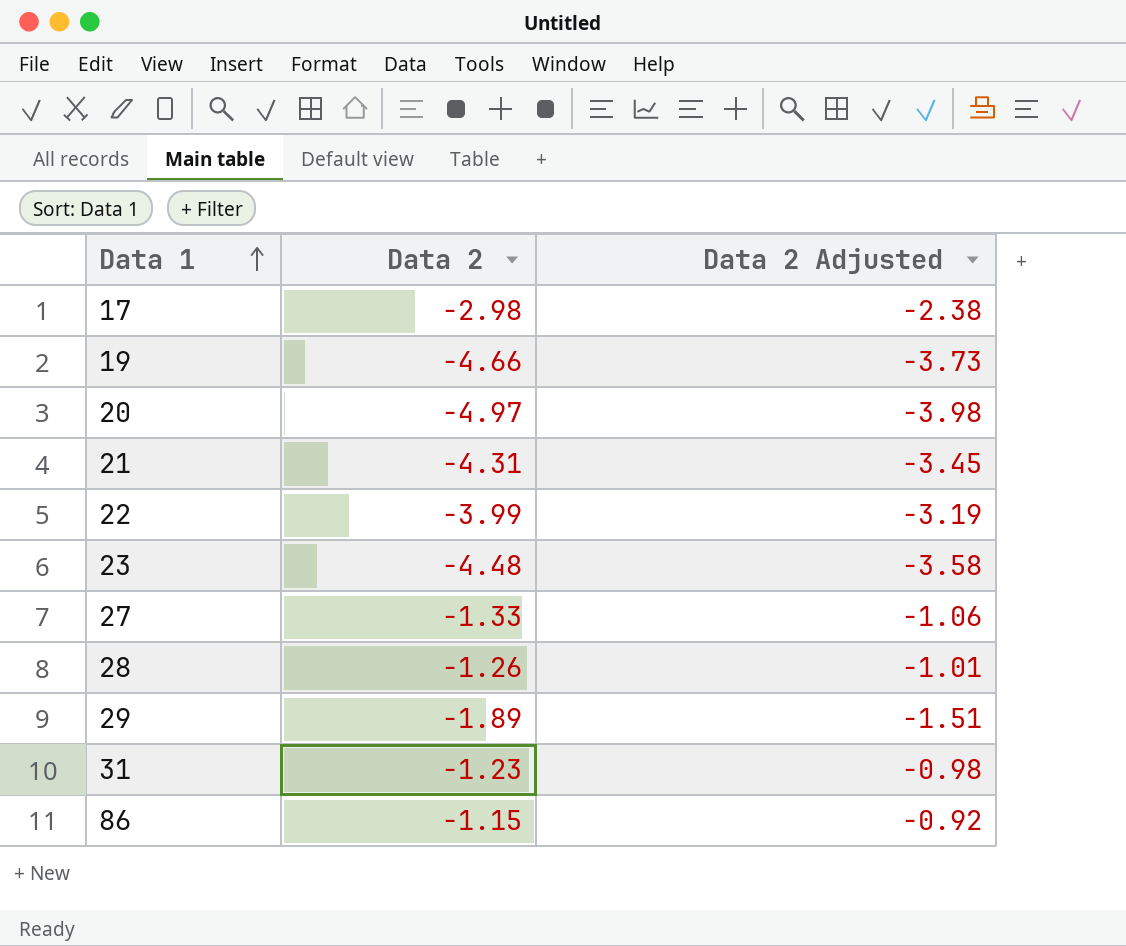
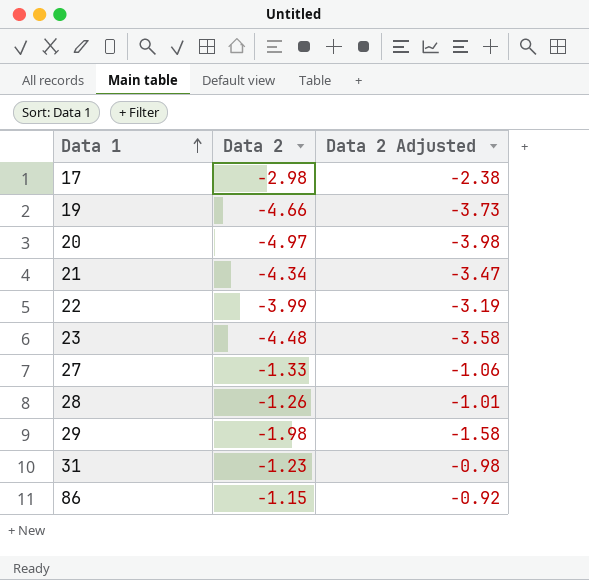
21 | Data 2: -4.31 -> -4.34
21 | Data 2 Adjusted: -3.45 -> -3.47
29 | Data 2: -1.89 -> -1.98
29 | Data 2 Adjusted: -1.51 -> -1.58

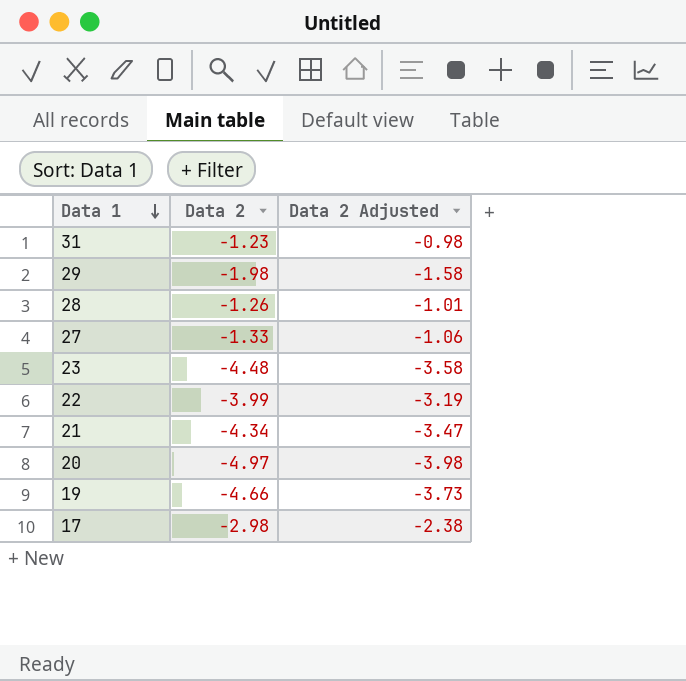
row order: Data 1 ascending -> Data 1 descending
row 86: -1.15 | -0.92 -> none

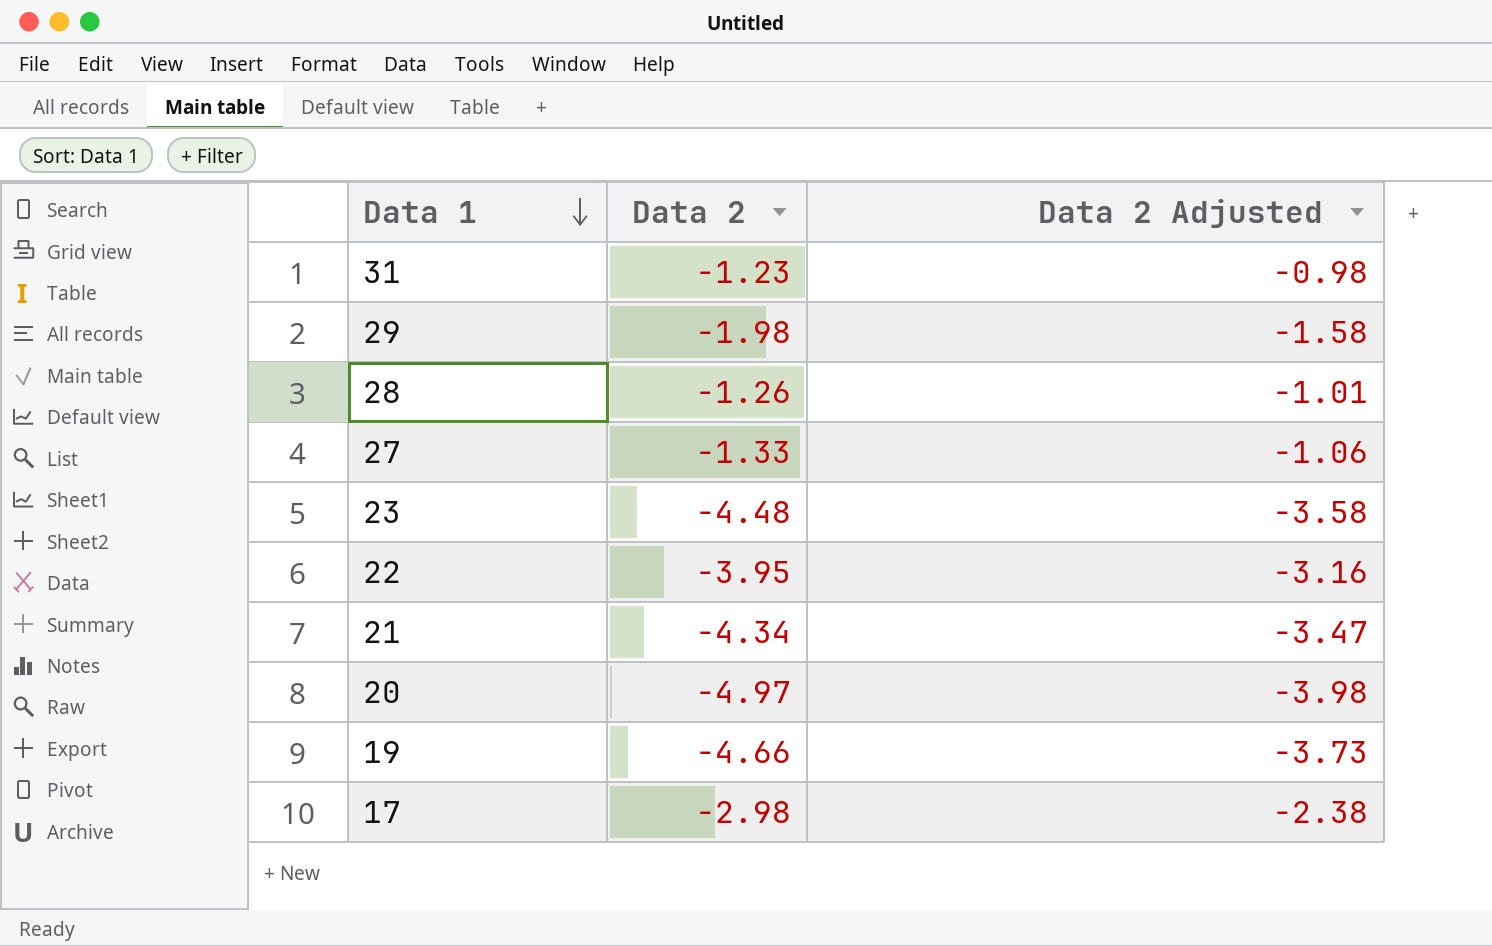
22 | Data 2: -3.99 -> -3.95
22 | Data 2 Adjusted: -3.19 -> -3.16

